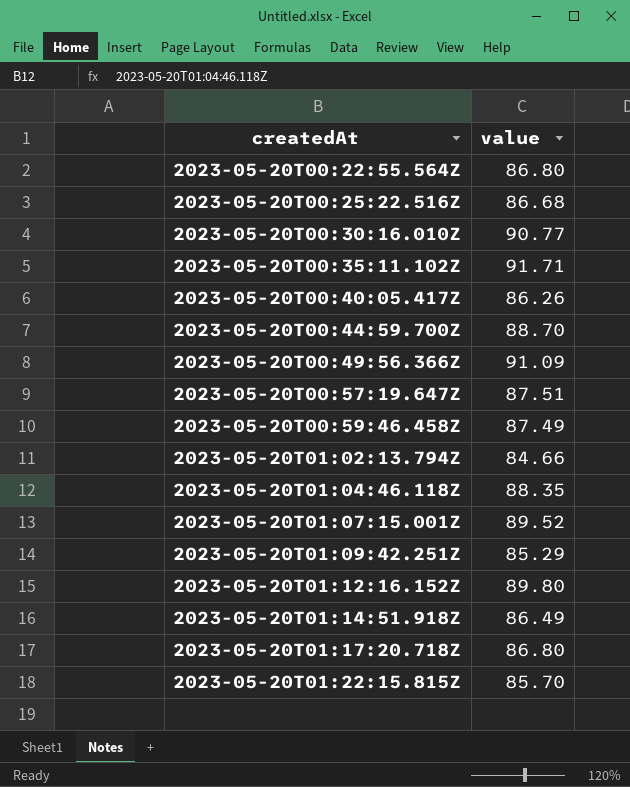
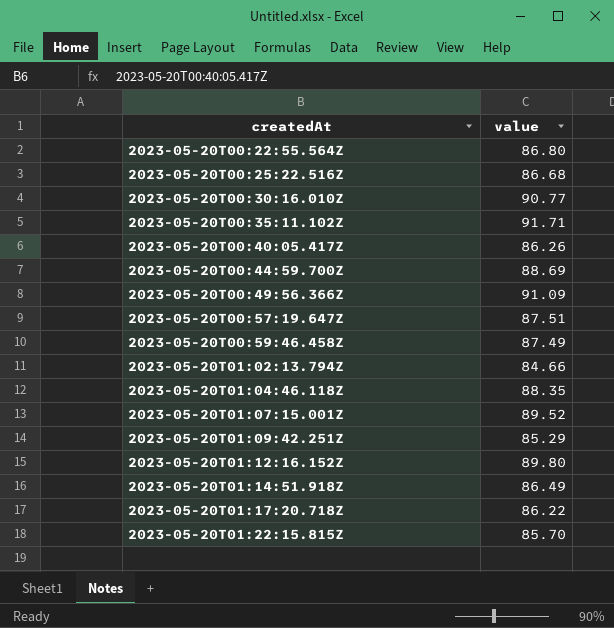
2023-05-20T00:44:59.700Z | value: 88.70 -> 88.69
2023-05-20T01:17:20.718Z | value: 86.80 -> 86.22

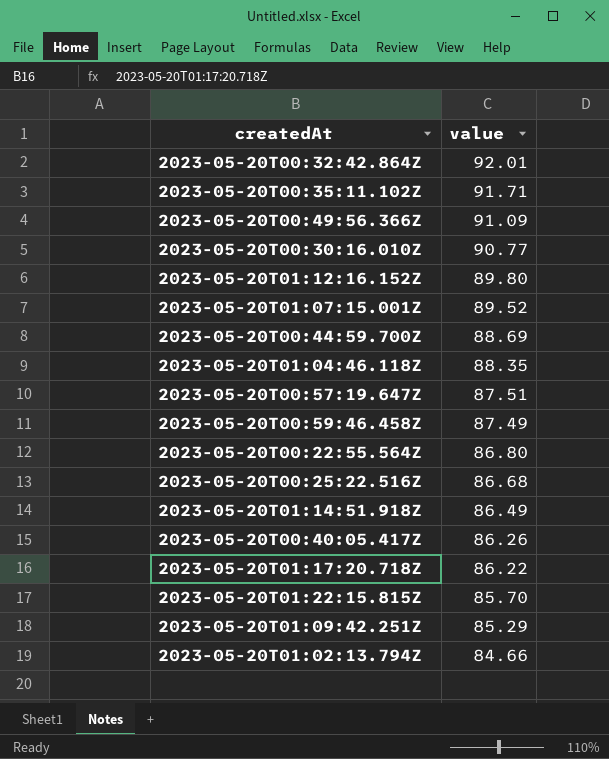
row order: createdAt ascending -> value descending
row 2023-05-20T00:32:42.864Z: none -> 92.01

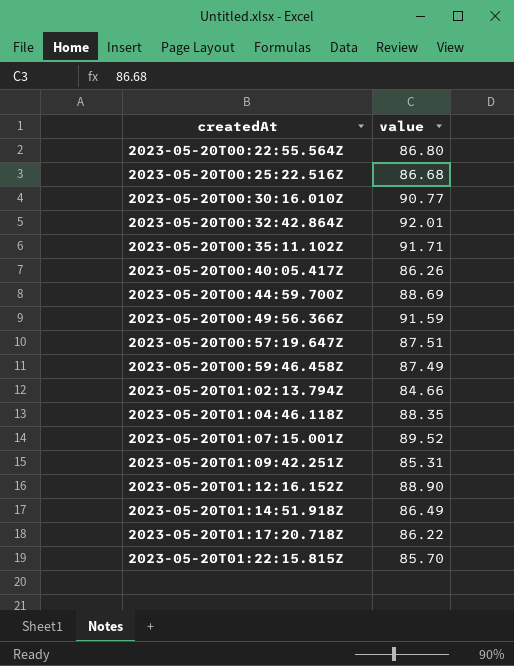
row order: value descending -> createdAt ascending
2023-05-20T00:49:56.366Z | value: 91.09 -> 91.59
2023-05-20T01:09:42.251Z | value: 85.29 -> 85.31
2023-05-20T01:12:16.152Z | value: 89.80 -> 88.90

